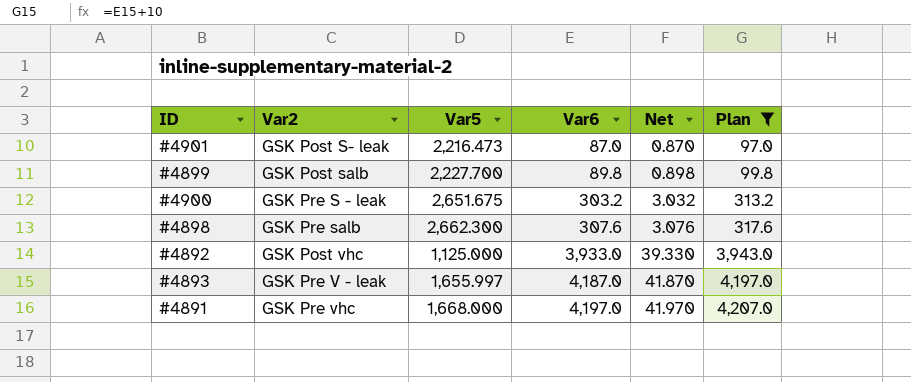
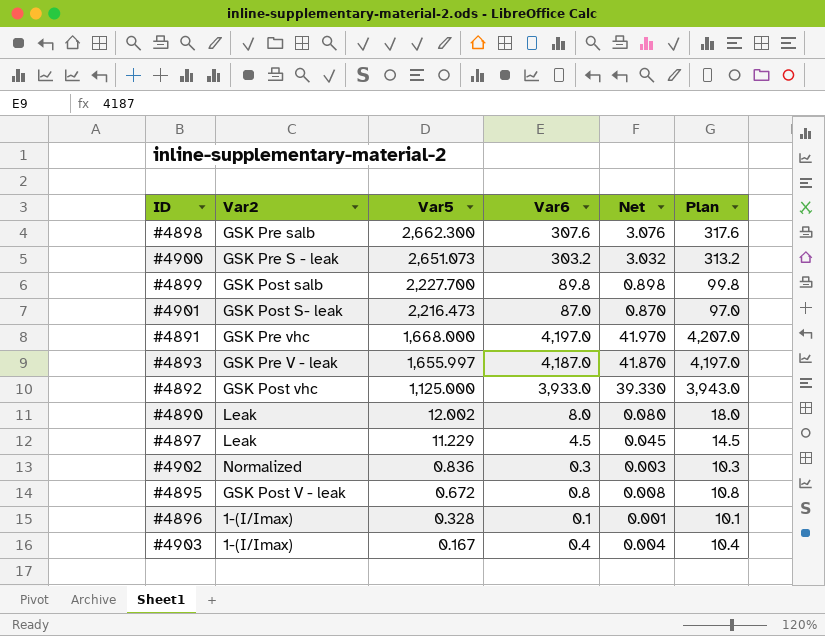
filter: Plan >= 97.0 -> none
row order: Var6 ascending -> Var5 descending
#4900 | Var5: 2,651.675 -> 2,651.073

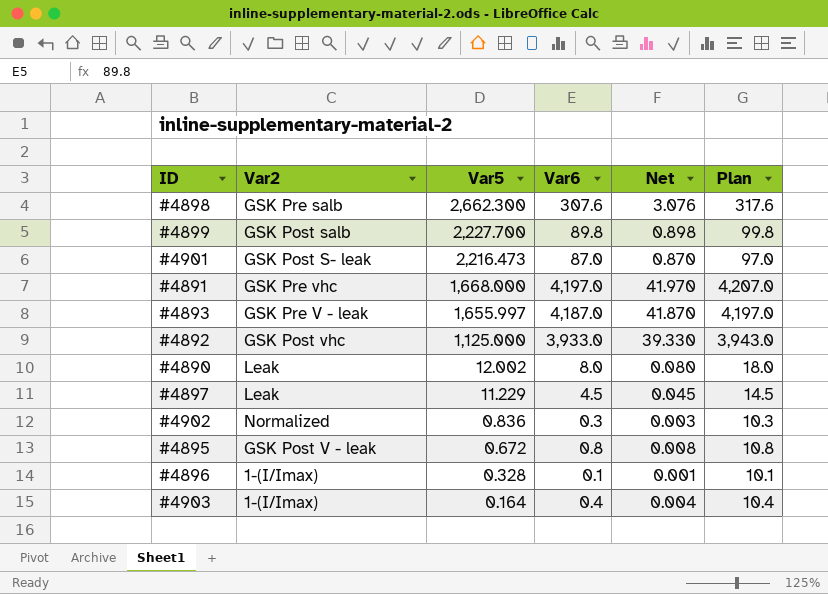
row #4900: GSK Pre S - leak | 2,651.073 | 303.2 | 3.032 | 313.2 -> none
#4903 | Var5: 0.167 -> 0.164

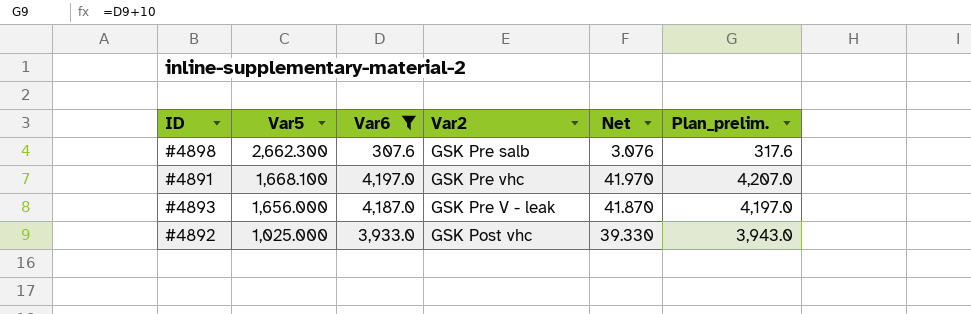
filter: none -> Var6 >= 307.6
column Var2 | position: 2 -> 4
column name: Plan -> Plan_prelim.
#4891 | Var5: 1,668.000 -> 1,668.100
#4893 | Var5: 1,655.997 -> 1,656.000
#4892 | Var5: 1,125.000 -> 1,025.000

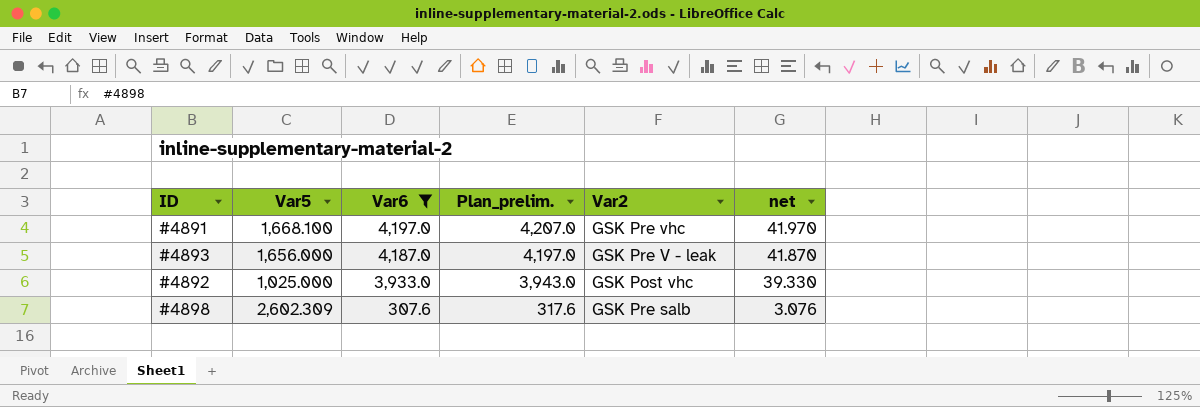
row order: Var5 descending -> Var6 descending
column Plan_prelim. | position: 6 -> 4
column name: Net -> net
#4898 | Var5: 2,662.300 -> 2,602.309

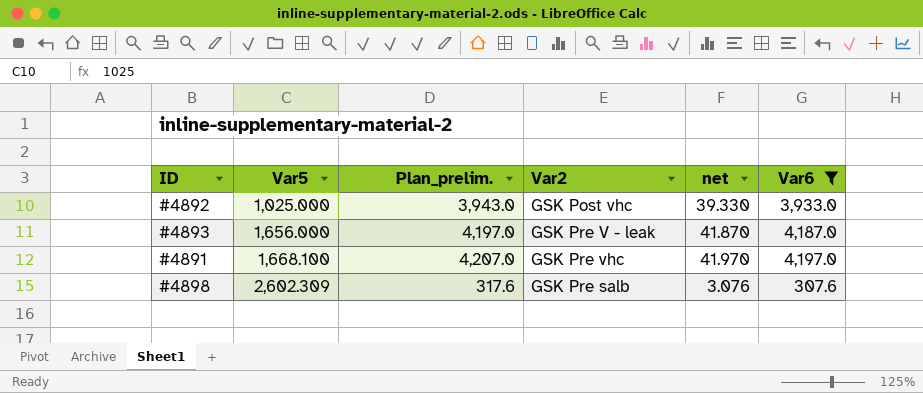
row order: Var6 descending -> Var5 ascending
column Var6 | position: 3 -> 6

